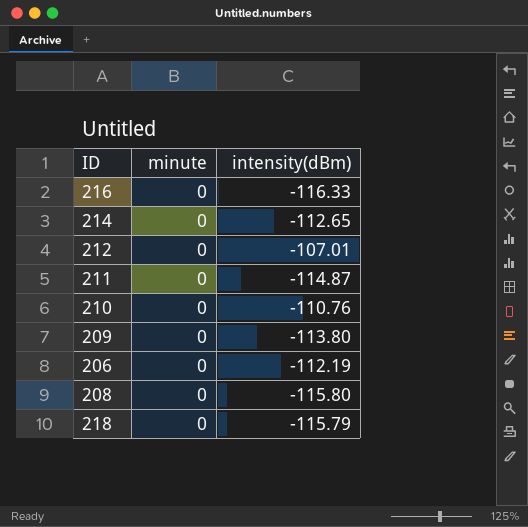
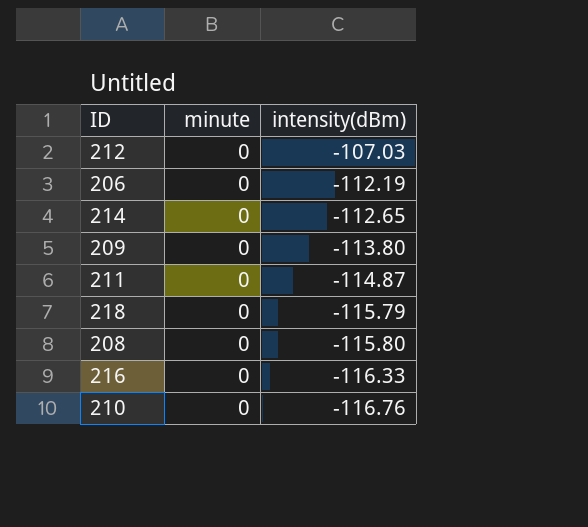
row order: none -> intensity(dBm) descending
212 | intensity(dBm): -107.01 -> -107.03
210 | intensity(dBm): -110.76 -> -116.76

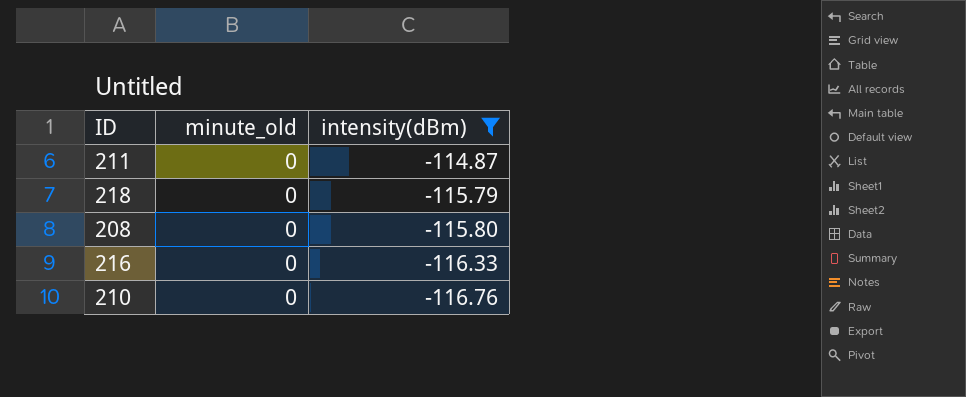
filter: none -> intensity(dBm) <= -114.87
column name: minute -> minute_old

